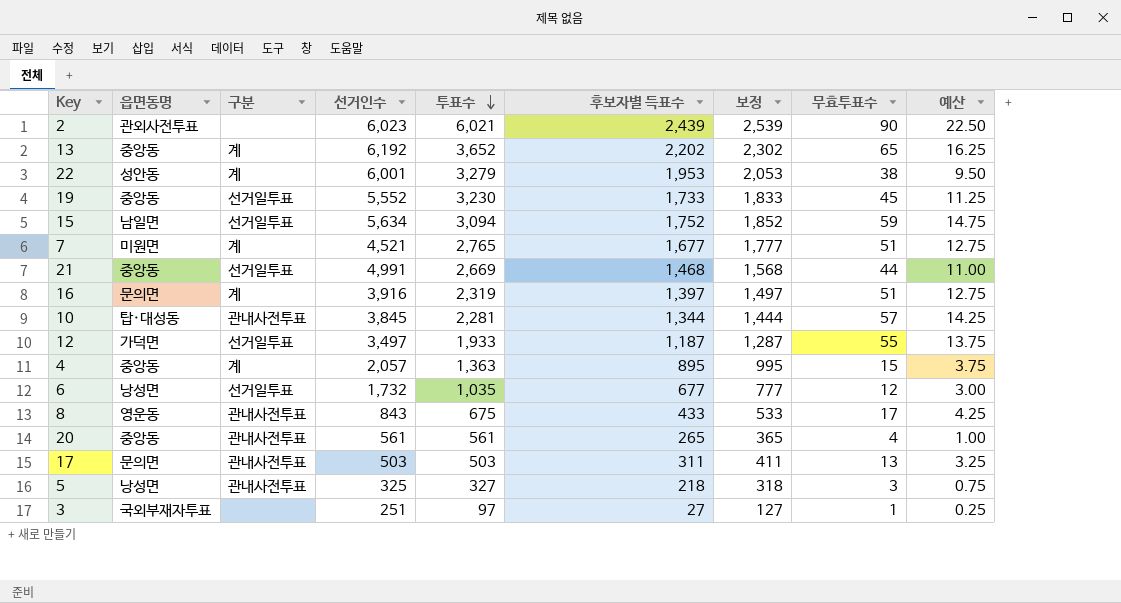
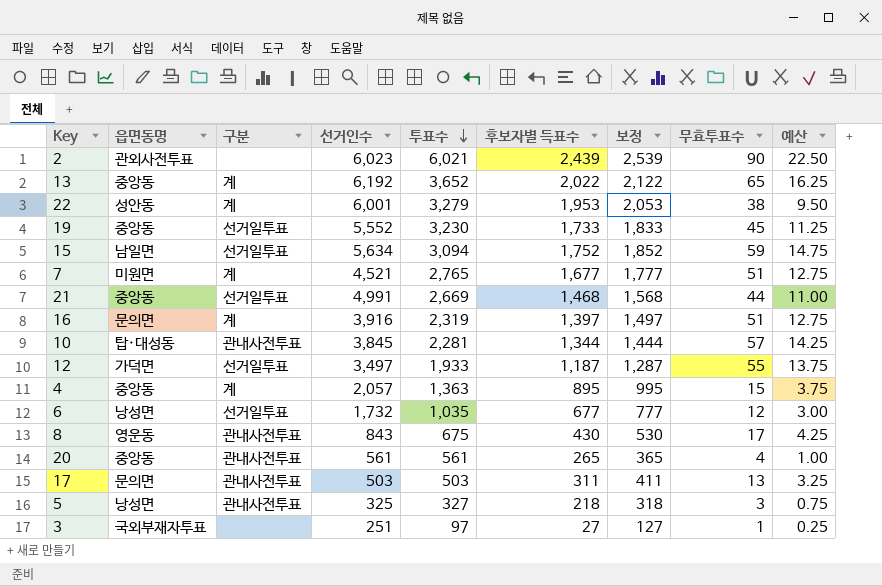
13 | 후보자별 득표수: 2,202 -> 2,022
13 | 보정: 2,302 -> 2,122
8 | 후보자별 득표수: 433 -> 430
8 | 보정: 533 -> 530

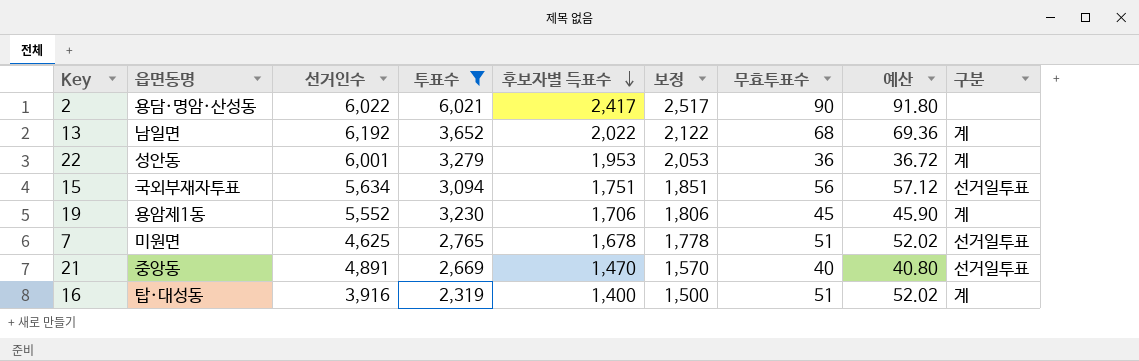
filter: none -> 투표수 >= 2,319
row order: 투표수 descending -> 후보자별 득표수 descending
column 예산 | formula: [무효투표수] * 0.25 -> [무효투표수] * 1.02
column 구분 | position: 3 -> 9
2 | 읍면동명: 관외사전투표 -> 용담·명암·산성동
2 | 선거인수: 6,023 -> 6,022
2 | 후보자별 득표수: 2,439 -> 2,417
2 | 보정: 2,539 -> 2,517
13 | 읍면동명: 중앙동 -> 남일면
13 | 무효투표수: 65 -> 68
22 | 무효투표수: 38 -> 36
15 | 읍면동명: 남일면 -> 국외부재자투표
15 | 후보자별 득표수: 1,752 -> 1,751
15 | 보정: 1,852 -> 1,851
15 | 무효투표수: 59 -> 56
19 | 읍면동명: 중앙동 -> 용암제1동
19 | 후보자별 득표수: 1,733 -> 1,706
19 | 보정: 1,833 -> 1,806
19 | 구분: 선거일투표 -> 계
7 | 선거인수: 4,521 -> 4,625
7 | 후보자별 득표수: 1,677 -> 1,678
7 | 보정: 1,777 -> 1,778
7 | 구분: 계 -> 선거일투표
21 | 선거인수: 4,991 -> 4,891
21 | 후보자별 득표수: 1,468 -> 1,470
21 | 보정: 1,568 -> 1,570
21 | 무효투표수: 44 -> 40
16 | 읍면동명: 문의면 -> 탑·대성동
16 | 후보자별 득표수: 1,397 -> 1,400
16 | 보정: 1,497 -> 1,500

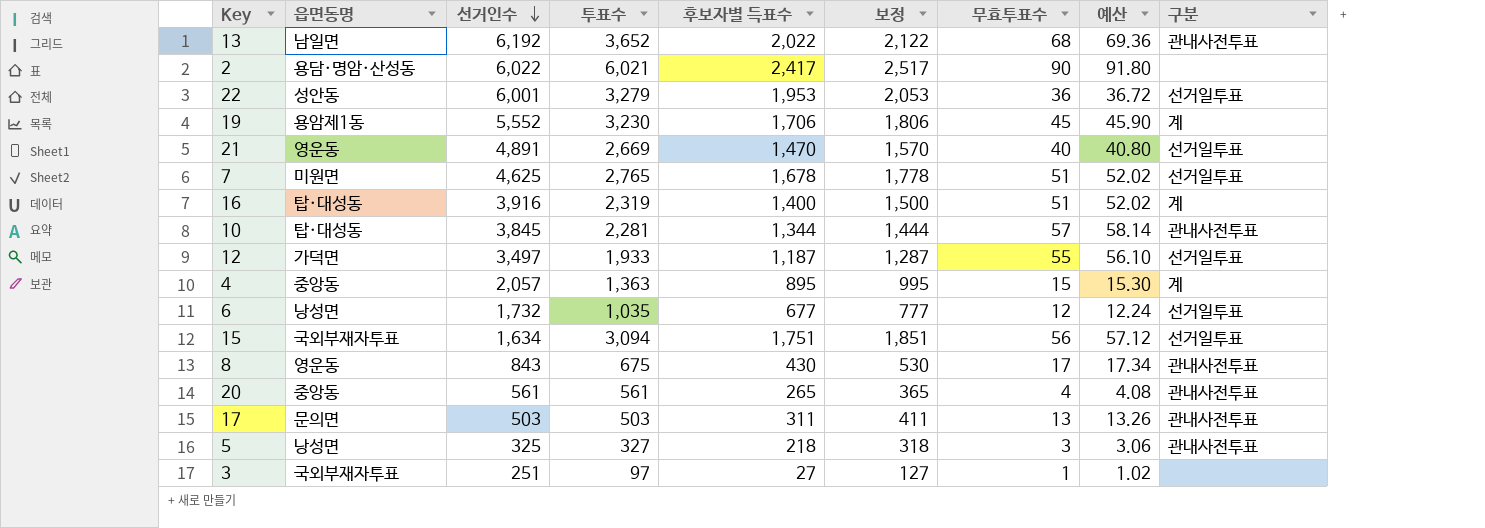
filter: 투표수 >= 2,319 -> none
row order: 후보자별 득표수 descending -> 선거인수 descending
13 | 구분: 계 -> 관내사전투표
22 | 구분: 계 -> 선거일투표
21 | 읍면동명: 중앙동 -> 영운동
15 | 선거인수: 5,634 -> 1,634

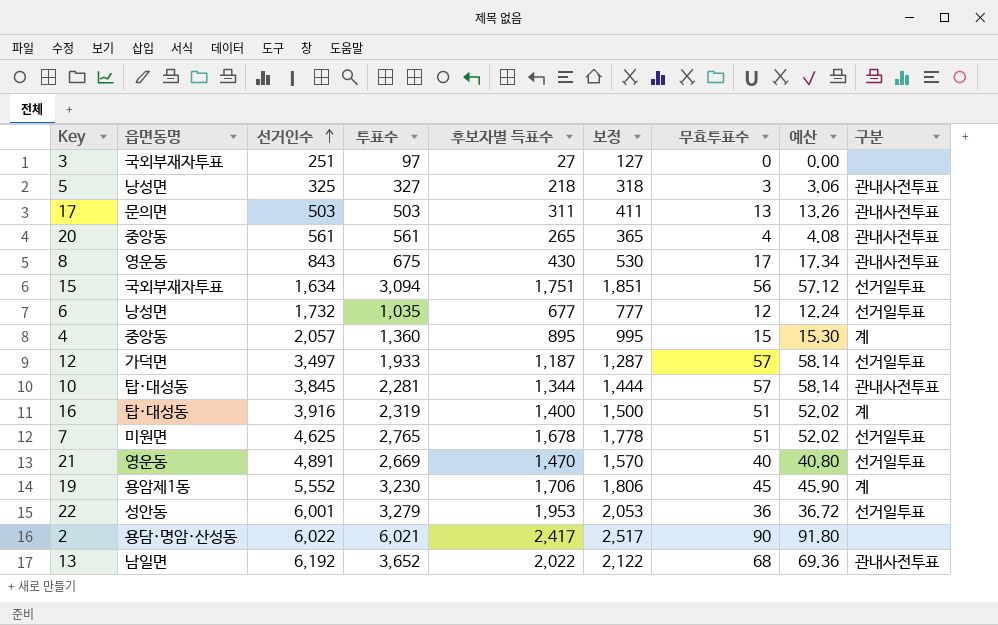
row order: 선거인수 descending -> 선거인수 ascending
3 | 무효투표수: 1 -> 0
3 | 예산: 1.02 -> 0.00
4 | 투표수: 1,363 -> 1,360
12 | 무효투표수: 55 -> 57
12 | 예산: 56.10 -> 58.14

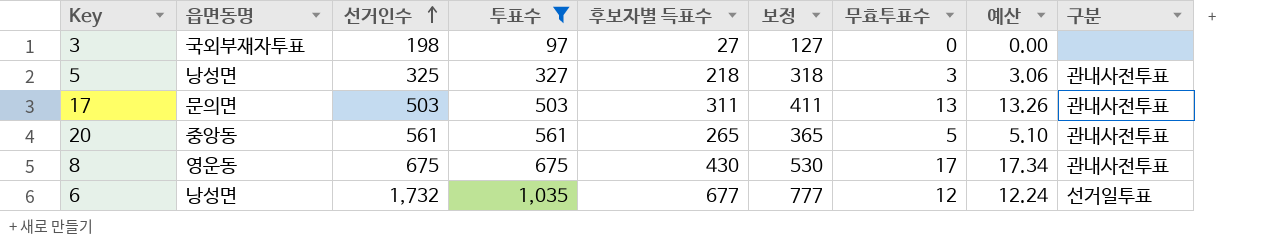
filter: none -> 투표수 <= 1,035
3 | 선거인수: 251 -> 198
20 | 무효투표수: 4 -> 5
20 | 예산: 4.08 -> 5.10
8 | 선거인수: 843 -> 675

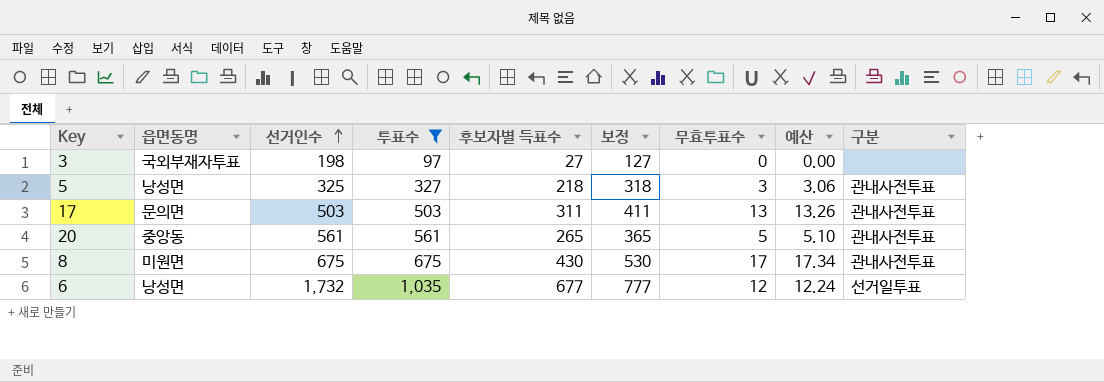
8 | 읍면동명: 영운동 -> 미원면

